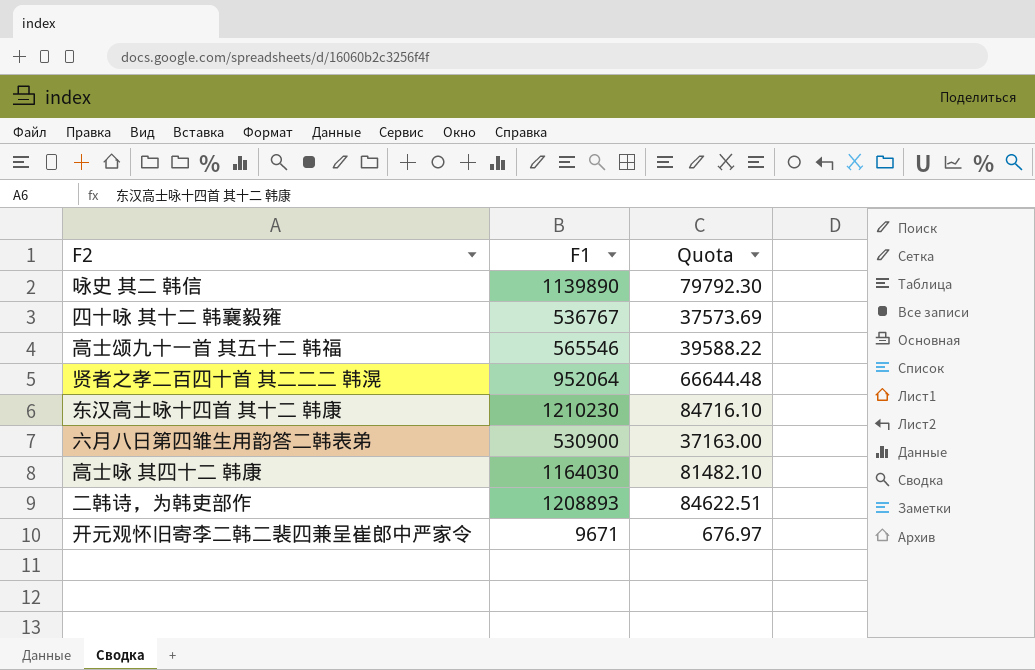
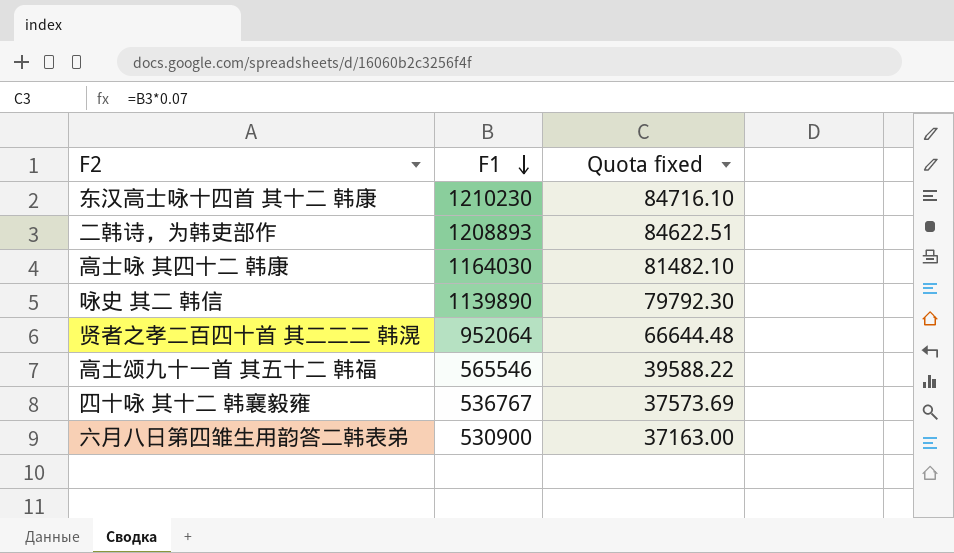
row order: none -> F1 descending
column name: Quota -> Quota fixed
row 开元观怀旧寄李二韩二裴四兼呈崔郎中严家令: 9671 | 676.97 -> none

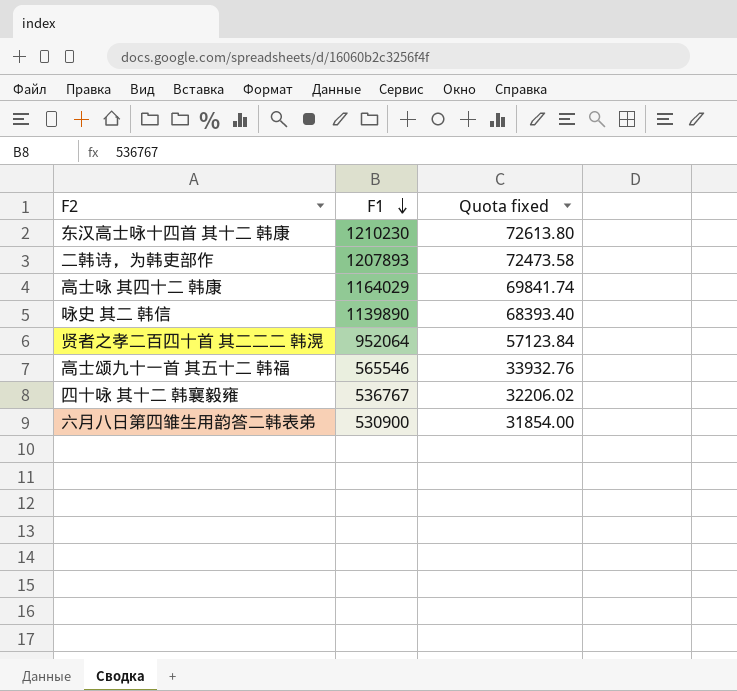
column Quota fixed | formula: [F1] * 0.07 -> [F1] * 0.06
二韩诗，为韩吏部作 | F1: 1208893 -> 1207893
高士咏 其四十二 韩康 | F1: 1164030 -> 1164029

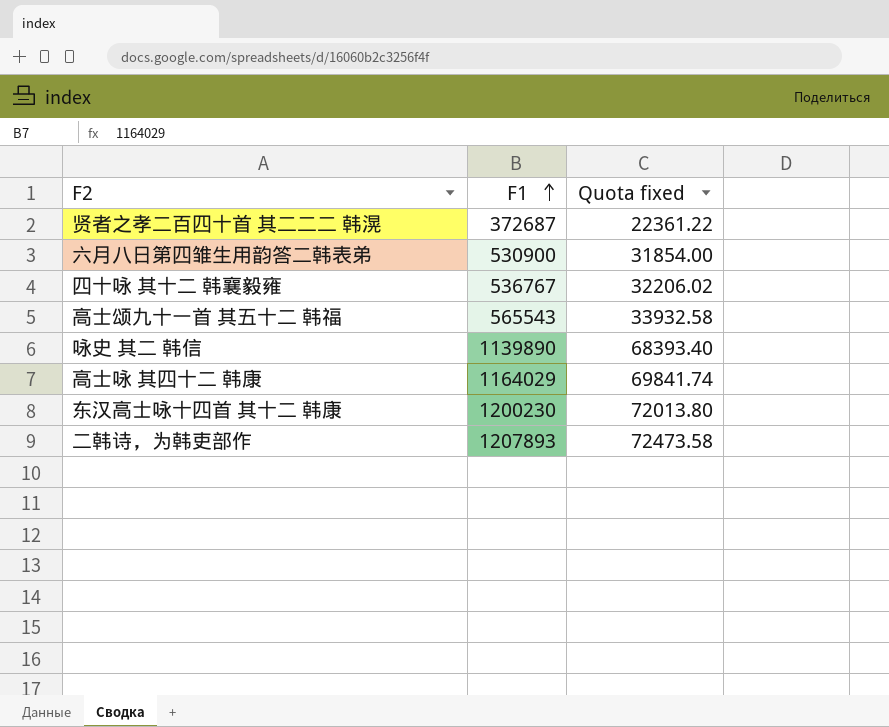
row order: F1 descending -> F1 ascending
贤者之孝二百四十首 其二二二 韩滉 | F1: 952064 -> 372687
贤者之孝二百四十首 其二二二 韩滉 | Quota fixed: 57123.84 -> 22361.22
高士颂九十一首 其五十二 韩福 | F1: 565546 -> 565543
高士颂九十一首 其五十二 韩福 | Quota fixed: 33932.76 -> 33932.58
东汉高士咏十四首 其十二 韩康 | F1: 1210230 -> 1200230
东汉高士咏十四首 其十二 韩康 | Quota fixed: 72613.80 -> 72013.80

